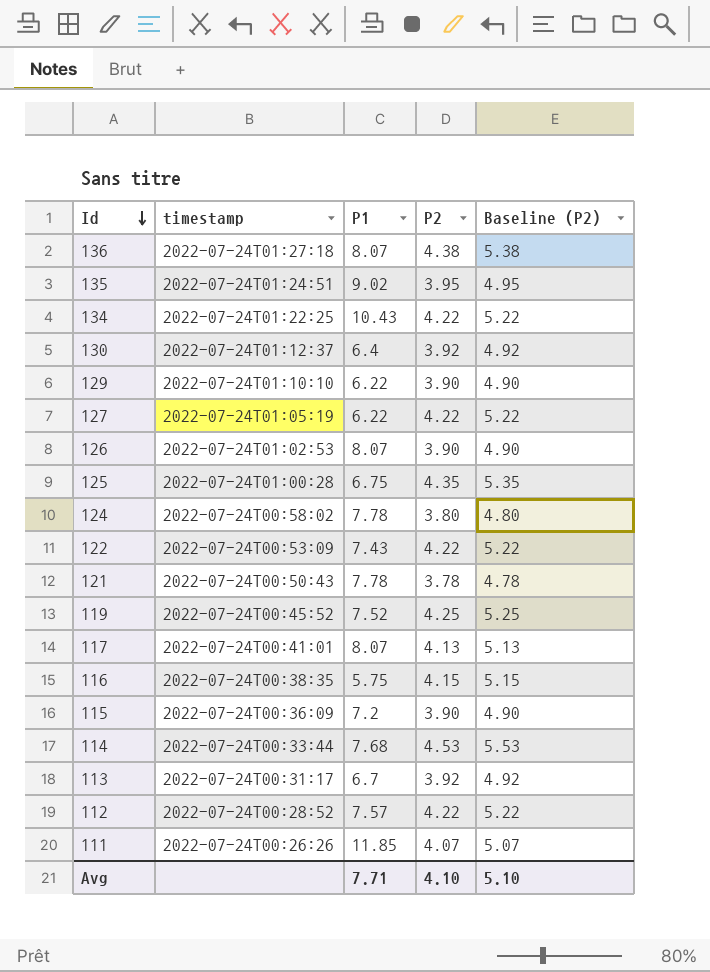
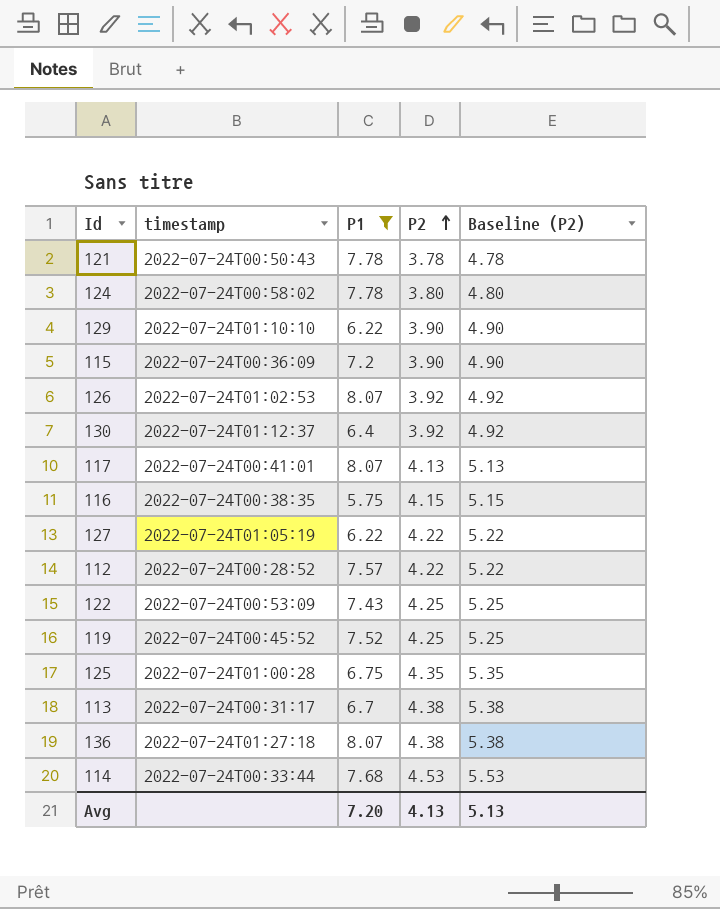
filter: none -> P1 <= 8.07
row order: Id descending -> P2 ascending
126 | P2: 3.90 -> 3.92
126 | Baseline (P2): 4.90 -> 4.92
122 | P2: 4.22 -> 4.25
122 | Baseline (P2): 5.22 -> 5.25
113 | P2: 3.92 -> 4.38
113 | Baseline (P2): 4.92 -> 5.38
Avg | P1: 7.71 -> 7.20
Avg | P2: 4.10 -> 4.13
Avg | Baseline (P2): 5.10 -> 5.13

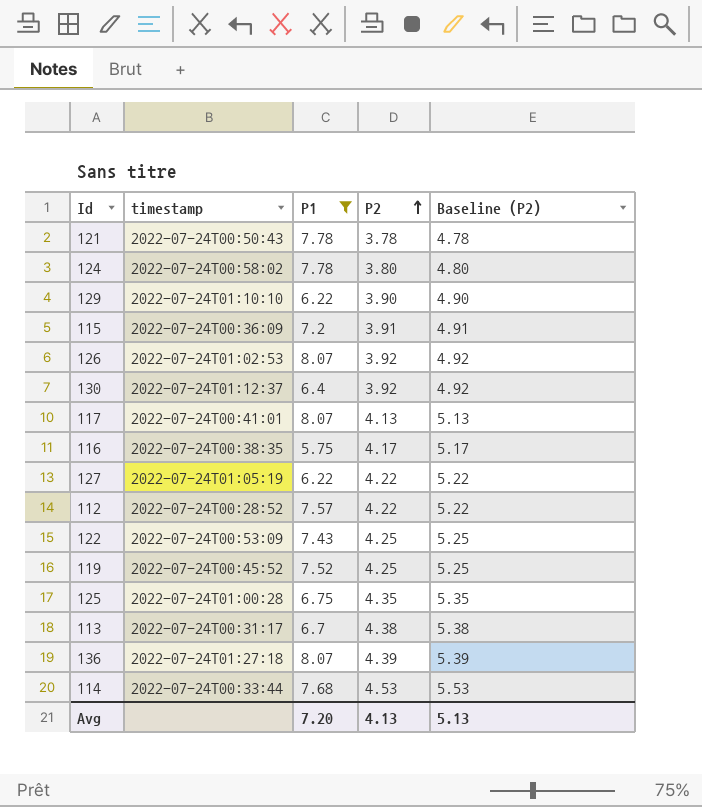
115 | P2: 3.90 -> 3.91
115 | Baseline (P2): 4.90 -> 4.91
116 | P2: 4.15 -> 4.17
116 | Baseline (P2): 5.15 -> 5.17
136 | P2: 4.38 -> 4.39
136 | Baseline (P2): 5.38 -> 5.39

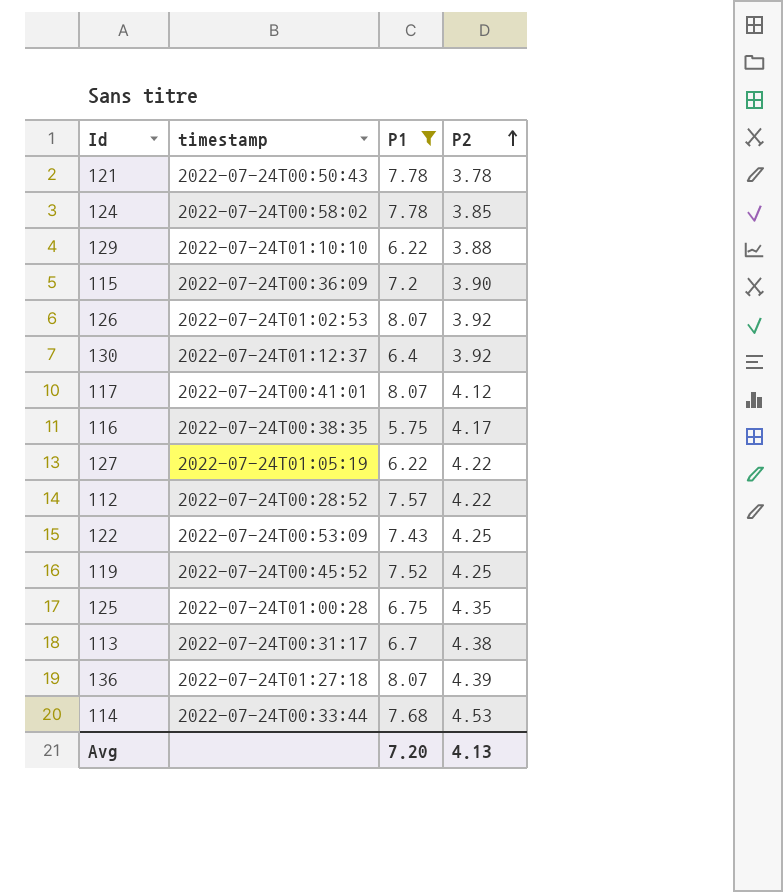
column Baseline (P2) | formula: [P2] + 1 -> none
124 | P2: 3.80 -> 3.85
129 | P2: 3.90 -> 3.88
115 | P2: 3.91 -> 3.90
117 | P2: 4.13 -> 4.12

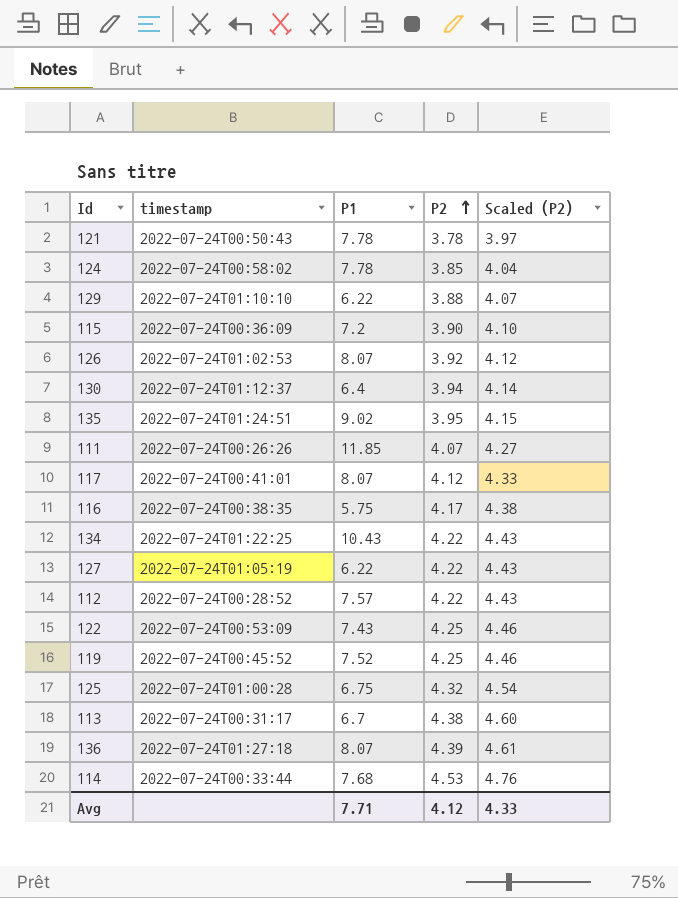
filter: P1 <= 8.07 -> none
column Scaled (P2) | formula: none -> [P2] * 1.05
130 | P2: 3.92 -> 3.94
125 | P2: 4.35 -> 4.32
Avg | P1: 7.20 -> 7.71
Avg | P2: 4.13 -> 4.12

